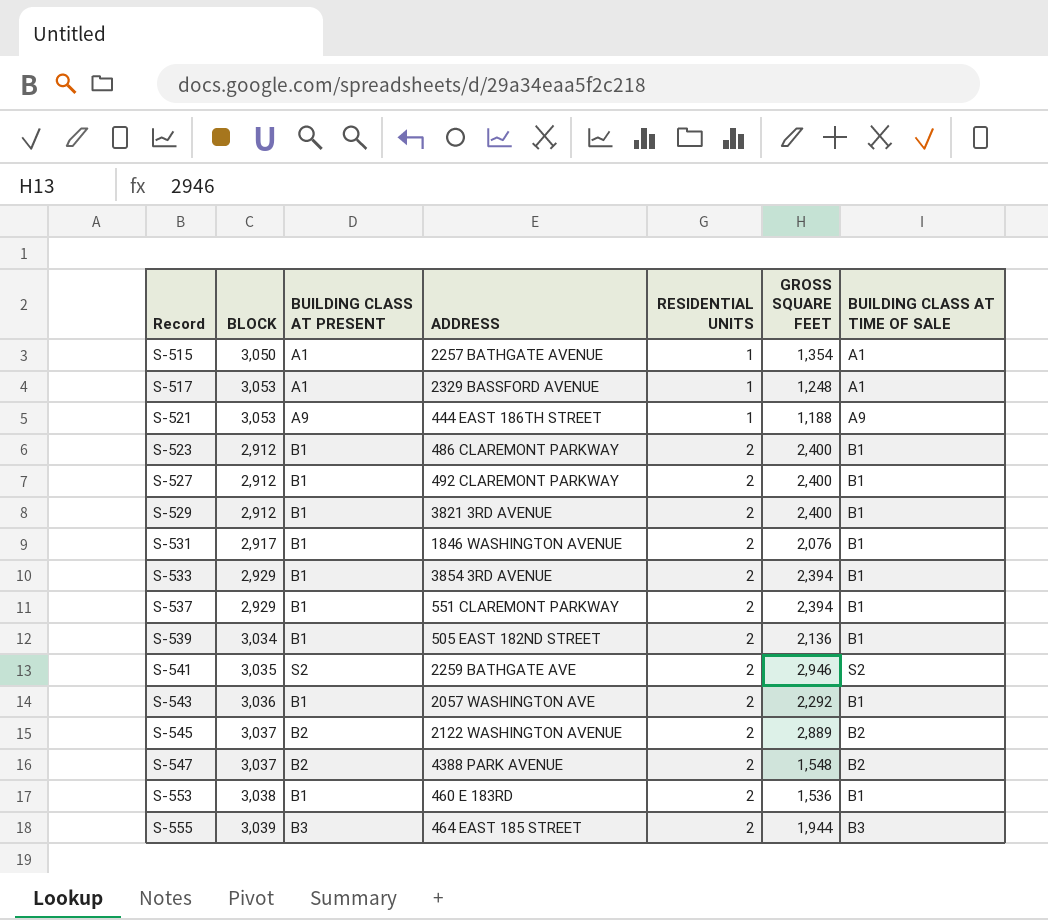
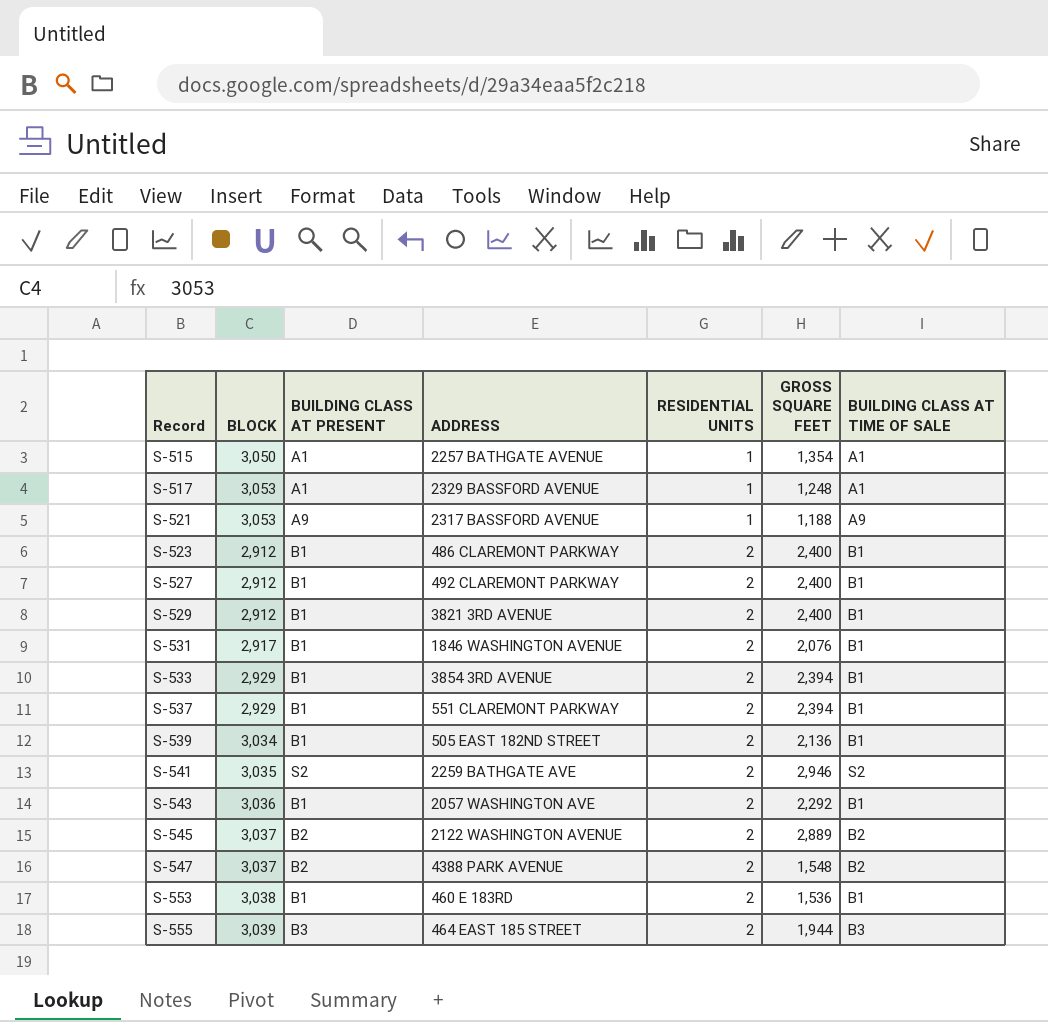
S-521 | ADDRESS: 444 EAST 186TH STREET -> 2317 BASSFORD AVENUE

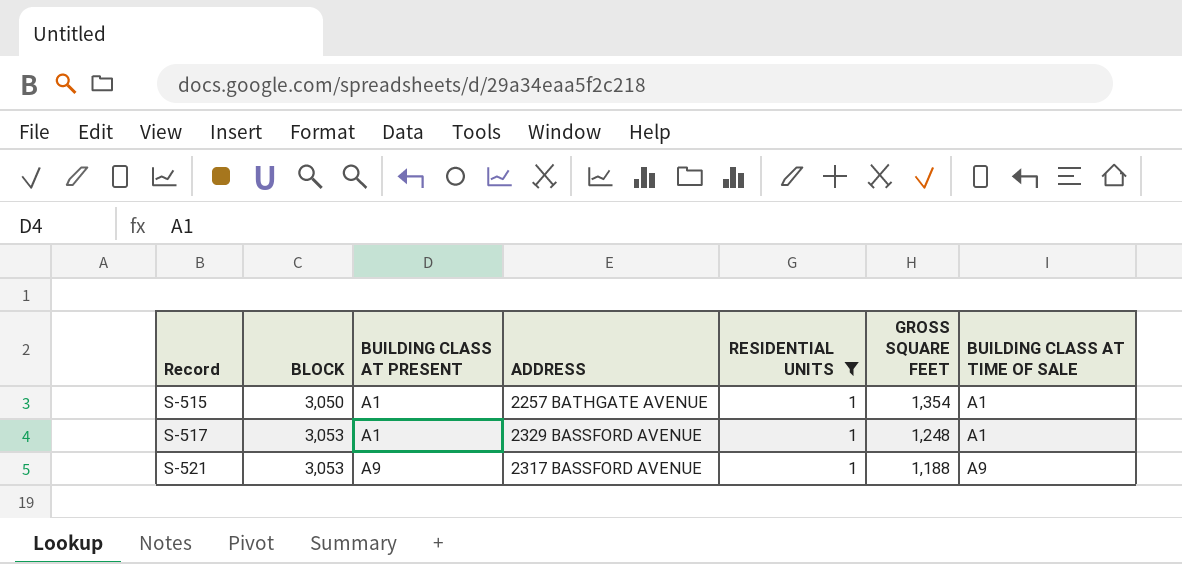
filter: none -> RESIDENTIAL UNITS = 1

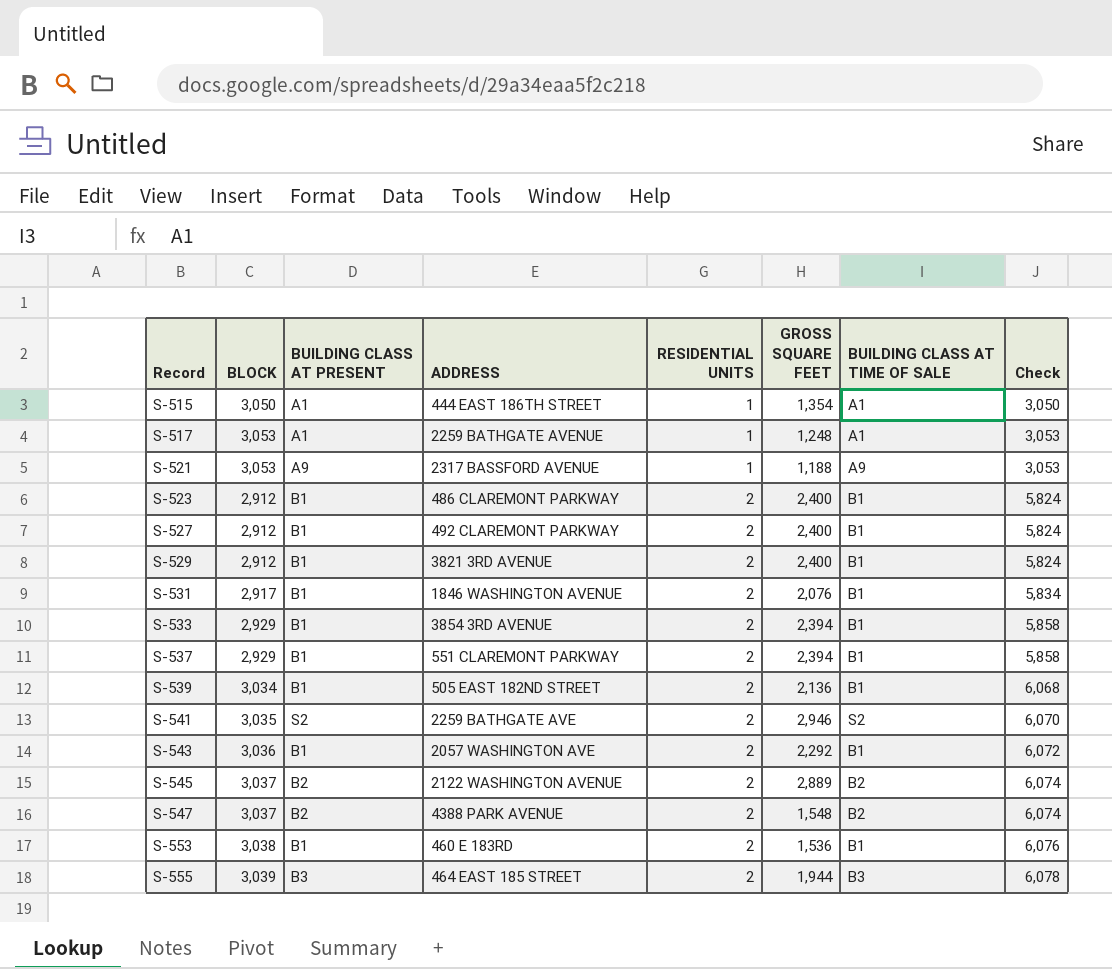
filter: RESIDENTIAL UNITS = 1 -> none
column Check | formula: none -> [BLOCK] * [RESIDENTIAL UNITS]
S-515 | ADDRESS: 2257 BATHGATE AVENUE -> 444 EAST 186TH STREET
S-517 | ADDRESS: 2329 BASSFORD AVENUE -> 2259 BATHGATE AVENUE

